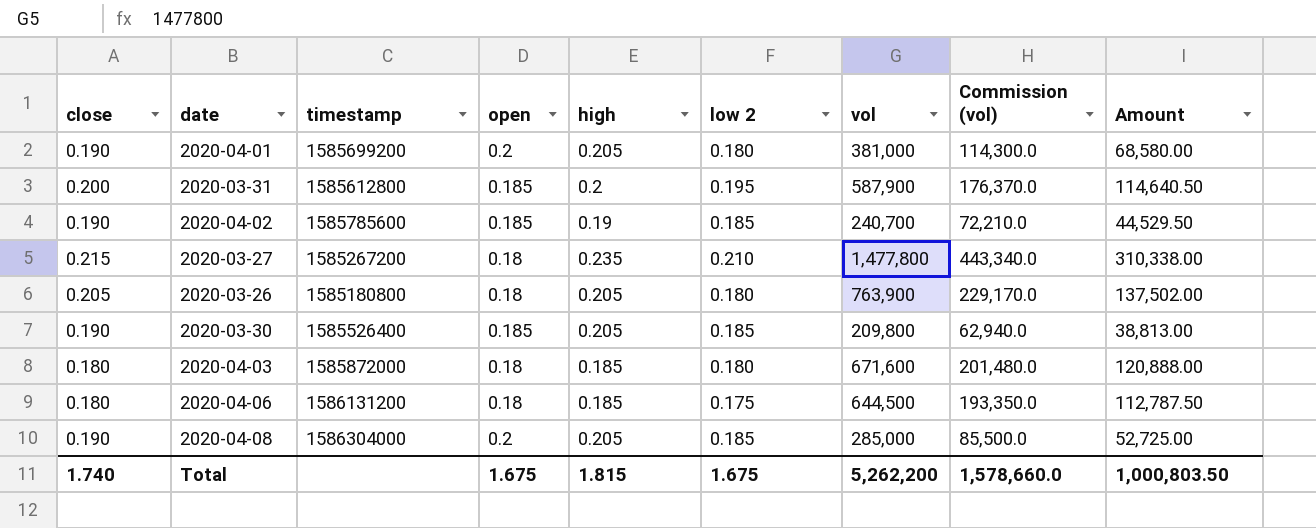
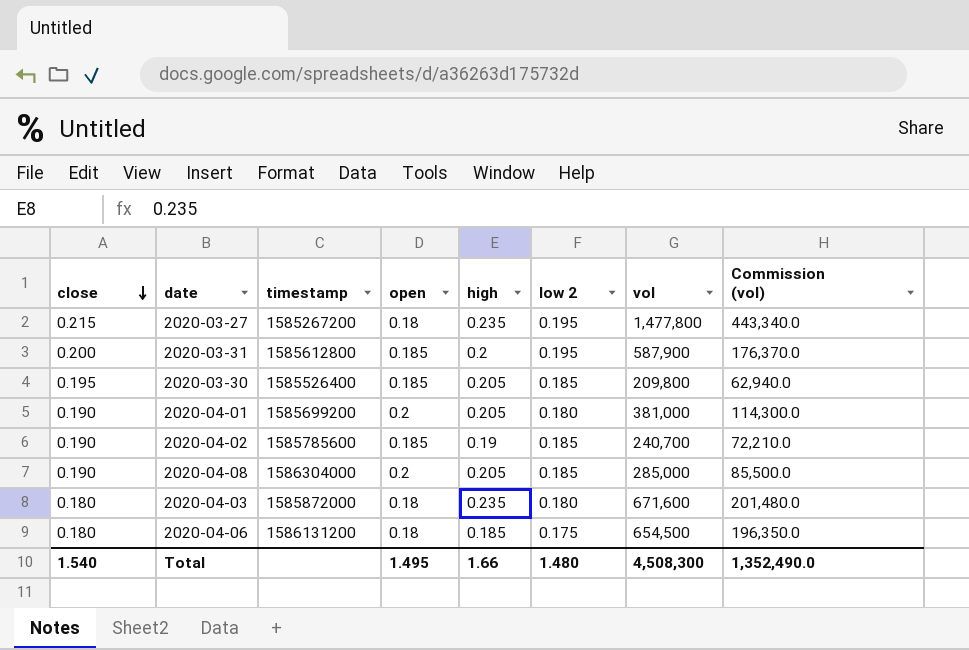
row order: none -> close descending
column Amount | formula: [low 2] * [vol] -> none
row 2020-03-26: 0.205 | 1585180800 | 0.18 | 0.205 | 0.180 | 763,900 | 229,170.0 | 137,502.00 -> none
2020-03-27 | low 2: 0.210 -> 0.195
2020-03-30 | close: 0.190 -> 0.195
2020-04-03 | high: 0.185 -> 0.235
2020-04-06 | vol: 644,500 -> 654,500
2020-04-06 | Commission (vol): 193,350.0 -> 196,350.0
Total | close: 1.740 -> 1.540
Total | open: 1.675 -> 1.495
Total | high: 1.815 -> 1.66
Total | low 2: 1.675 -> 1.480
Total | vol: 5,262,200 -> 4,508,300
Total | Commission (vol): 1,578,660.0 -> 1,352,490.0

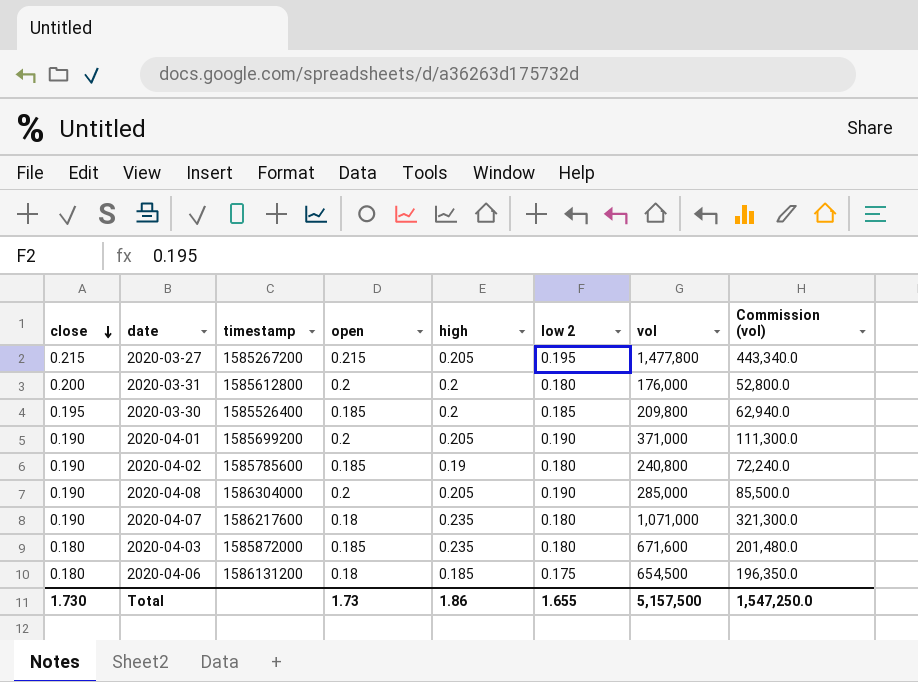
2020-03-27 | open: 0.18 -> 0.215
2020-03-27 | high: 0.235 -> 0.205
2020-03-31 | open: 0.185 -> 0.2
2020-03-31 | low 2: 0.195 -> 0.180
2020-03-31 | vol: 587,900 -> 176,000
2020-03-31 | Commission (vol): 176,370.0 -> 52,800.0
2020-03-30 | high: 0.205 -> 0.2
2020-04-01 | low 2: 0.180 -> 0.190
2020-04-01 | vol: 381,000 -> 371,000
2020-04-01 | Commission (vol): 114,300.0 -> 111,300.0
2020-04-02 | low 2: 0.185 -> 0.180
2020-04-02 | vol: 240,700 -> 240,800
2020-04-02 | Commission (vol): 72,210.0 -> 72,240.0
2020-04-08 | low 2: 0.185 -> 0.190
row 2020-04-07: none -> 0.190 | 1586217600 | 0.18 | 0.235 | 0.180 | 1,071,000 | 321,300.0
2020-04-03 | open: 0.18 -> 0.185
Total | close: 1.540 -> 1.730
Total | open: 1.495 -> 1.73
Total | high: 1.66 -> 1.86
Total | low 2: 1.480 -> 1.655
Total | vol: 4,508,300 -> 5,157,500
Total | Commission (vol): 1,352,490.0 -> 1,547,250.0

